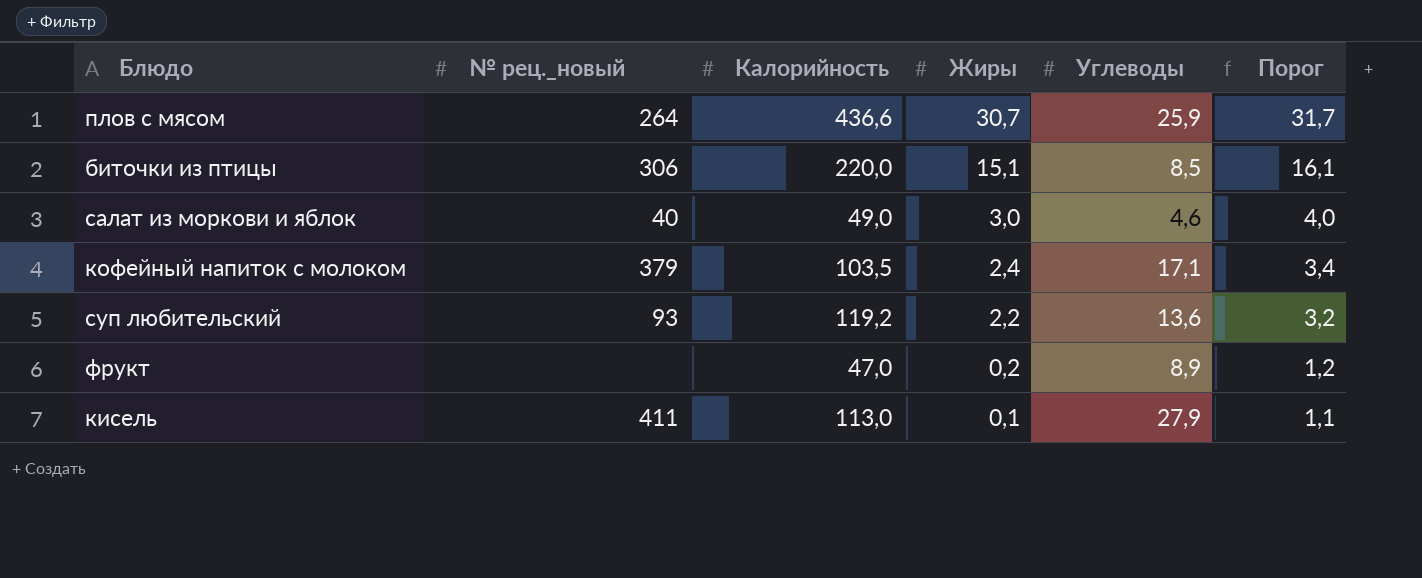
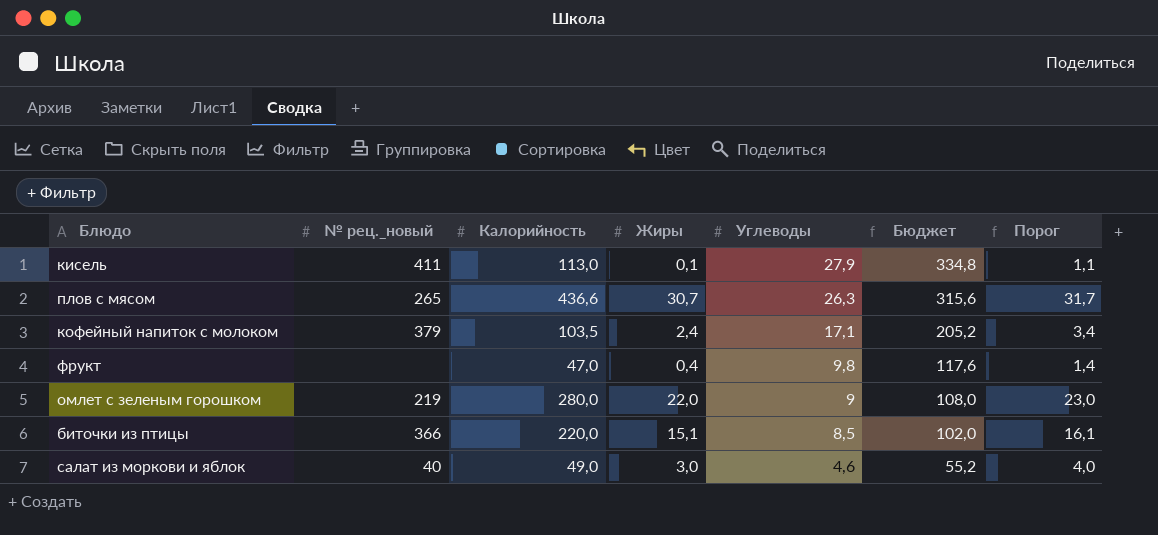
row order: Жиры descending -> Углеводы descending
column Бюджет | formula: none -> [Углеводы] * 12
row суп любительский: 93 | 119,2 | 2,2 | 13,6 | 3,2 -> none
плов с мясом | № рец._новый: 264 -> 265
плов с мясом | Углеводы: 25,9 -> 26,3
фрукт | Жиры: 0,2 -> 0,4
фрукт | Углеводы: 8,9 -> 9,8
фрукт | Порог: 1,2 -> 1,4
row омлет с зеленым горошком: none -> 219 | 280,0 | 22,0 | 9 | 108,0 | 23,0
биточки из птицы | № рец._новый: 306 -> 366

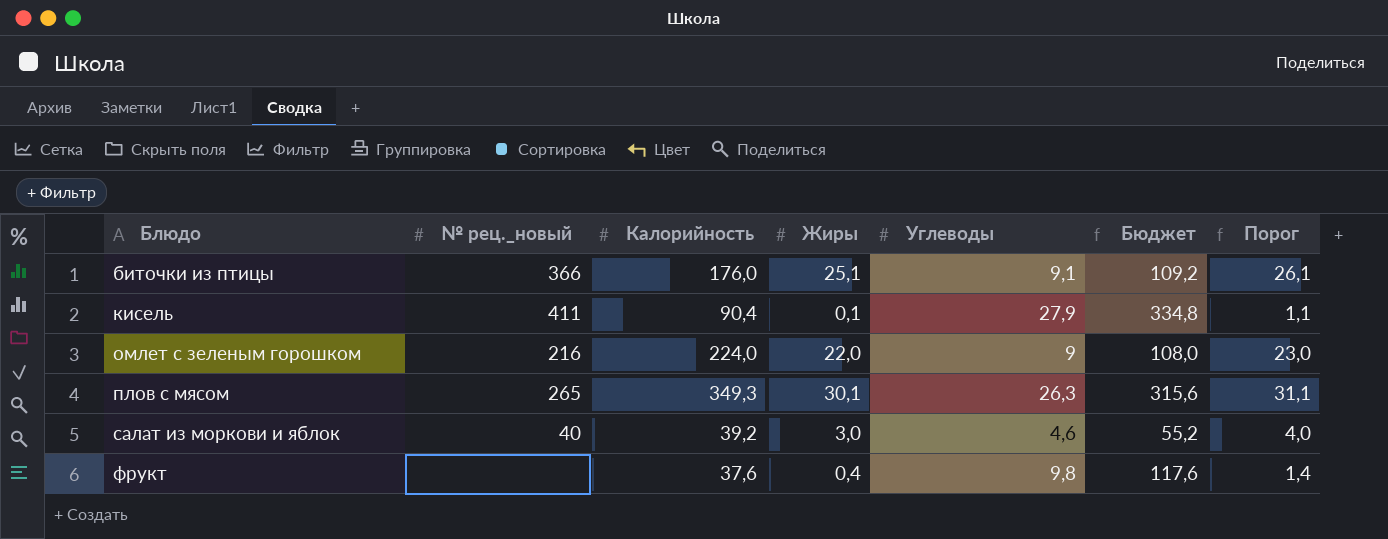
row order: Углеводы descending -> Блюдо ascending
row кофейный напиток с молоком: 379 | 103,5 | 2,4 | 17,1 | 205,2 | 3,4 -> none
биточки из птицы | Калорийность: 220,0 -> 176,0
биточки из птицы | Жиры: 15,1 -> 25,1
биточки из птицы | Углеводы: 8,5 -> 9,1
биточки из птицы | Бюджет: 102,0 -> 109,2
биточки из птицы | Порог: 16,1 -> 26,1
кисель | Калорийность: 113,0 -> 90,4
омлет с зеленым горошком | № рец._новый: 219 -> 216
омлет с зеленым горошком | Калорийность: 280,0 -> 224,0
плов с мясом | Калорийность: 436,6 -> 349,3
плов с мясом | Жиры: 30,7 -> 30,1
плов с мясом | Порог: 31,7 -> 31,1
салат из моркови и яблок | Калорийность: 49,0 -> 39,2
фрукт | Калорийность: 47,0 -> 37,6

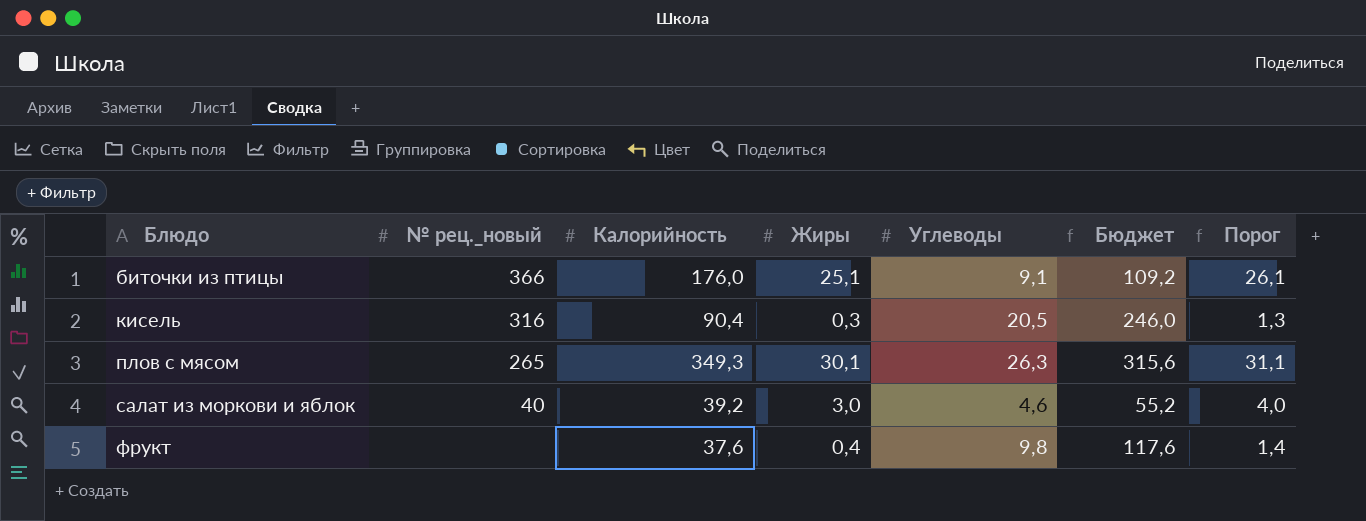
row омлет с зеленым горошком: 216 | 224,0 | 22,0 | 9 | 108,0 | 23,0 -> none
кисель | № рец._новый: 411 -> 316
кисель | Жиры: 0,1 -> 0,3
кисель | Углеводы: 27,9 -> 20,5
кисель | Бюджет: 334,8 -> 246,0
кисель | Порог: 1,1 -> 1,3

